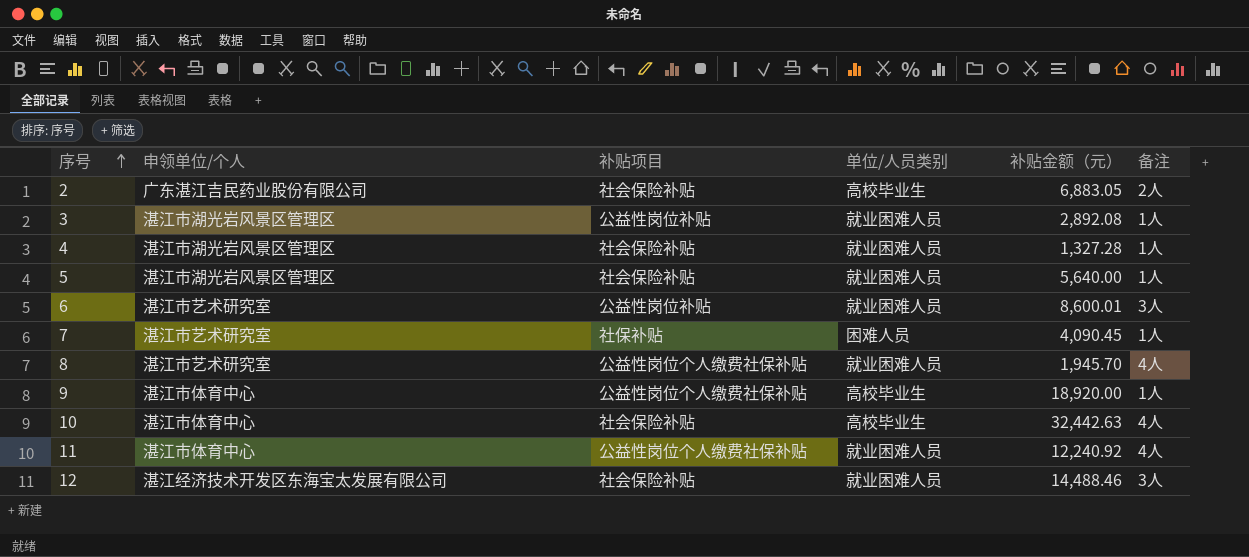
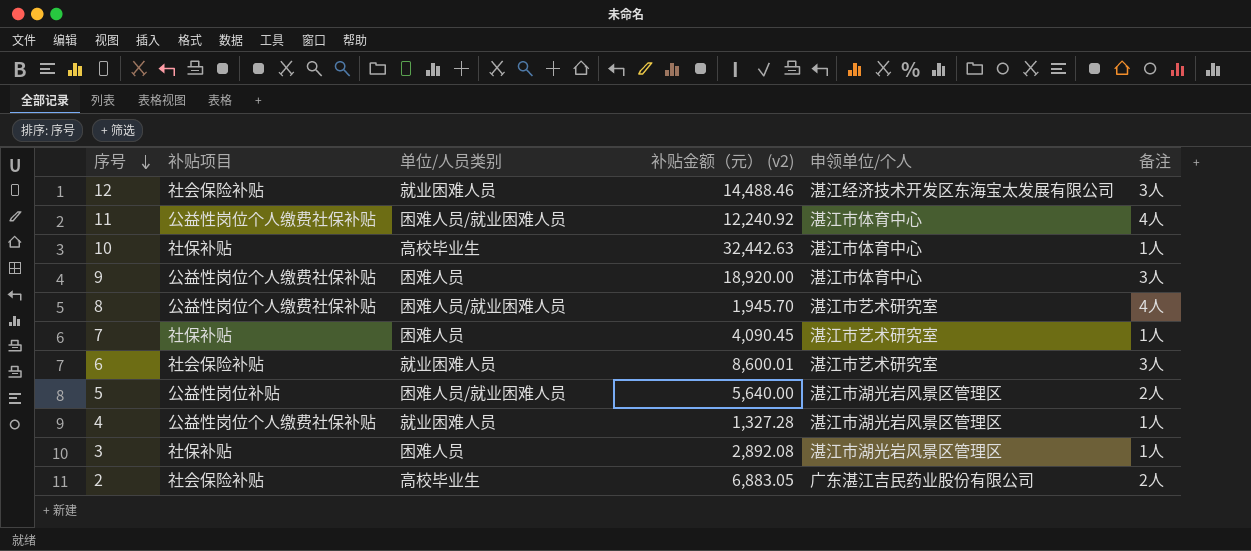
row order: 序号 ascending -> 序号 descending
column name: 补贴金额（元） -> 补贴金额（元） (v2)
column 申领单位/个人 | position: 2 -> 5
11 | 单位/人员类别: 就业困难人员 -> 困难人员/就业困难人员
10 | 补贴项目: 社会保险补贴 -> 社保补贴
10 | 备注: 4人 -> 1人
9 | 单位/人员类别: 高校毕业生 -> 困难人员
9 | 备注: 1人 -> 3人
8 | 单位/人员类别: 就业困难人员 -> 困难人员/就业困难人员
6 | 补贴项目: 公益性岗位补贴 -> 社会保险补贴
5 | 补贴项目: 社会保险补贴 -> 公益性岗位补贴
5 | 单位/人员类别: 就业困难人员 -> 困难人员/就业困难人员
5 | 备注: 1人 -> 2人
4 | 补贴项目: 社会保险补贴 -> 公益性岗位个人缴费社保补贴
3 | 补贴项目: 公益性岗位补贴 -> 社保补贴
3 | 单位/人员类别: 就业困难人员 -> 困难人员

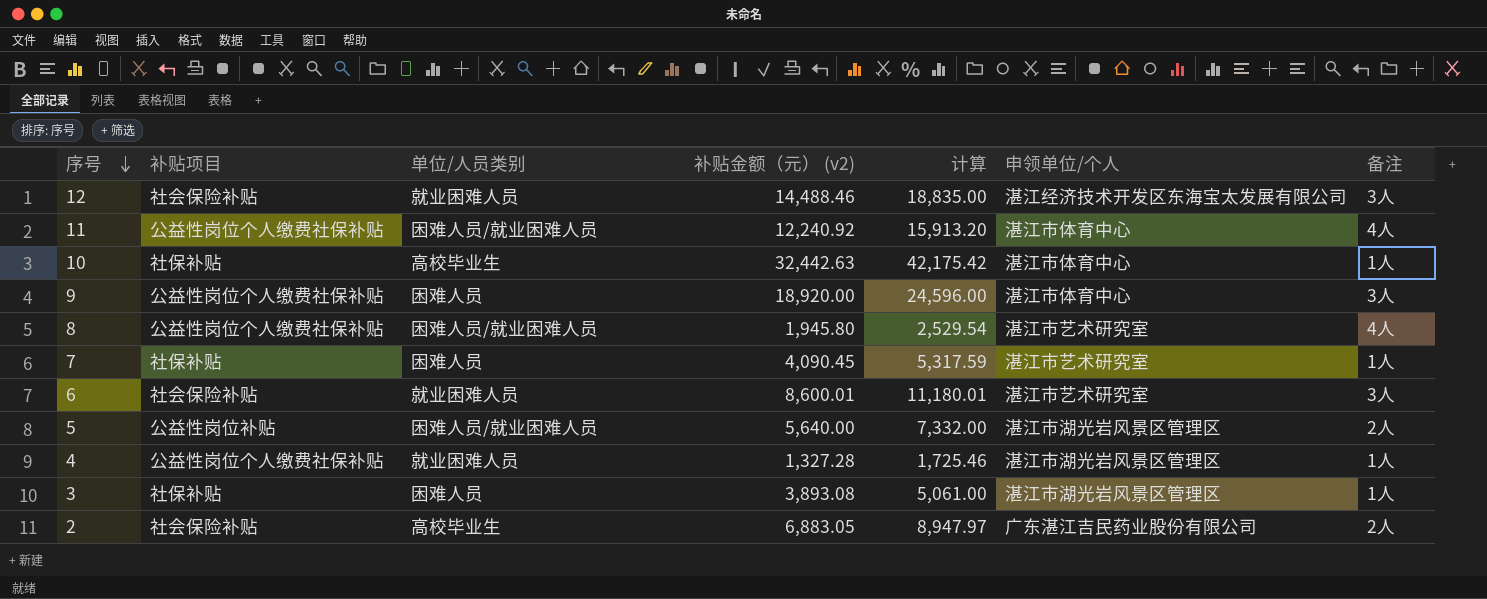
column 计算 | formula: none -> [补贴金额（元） (v2)] * 1.3
8 | 补贴金额（元） (v2): 1,945.70 -> 1,945.80
3 | 补贴金额（元） (v2): 2,892.08 -> 3,893.08

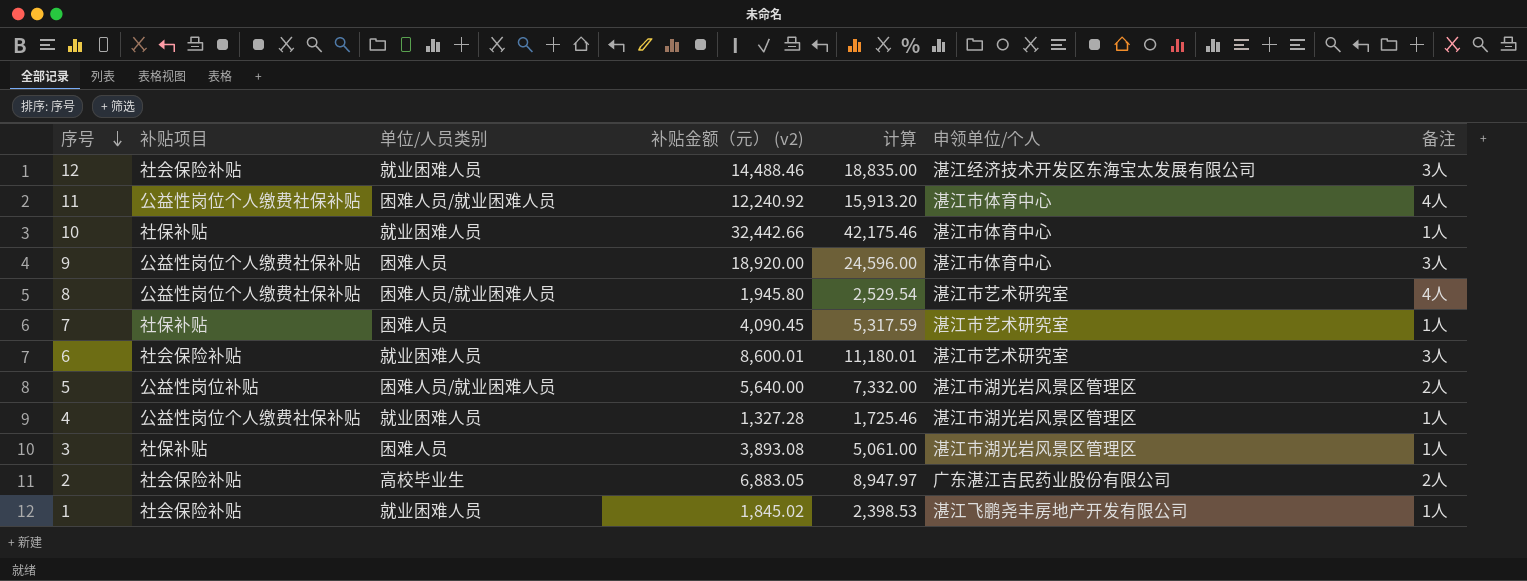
10 | 单位/人员类别: 高校毕业生 -> 就业困难人员
10 | 补贴金额（元） (v2): 32,442.63 -> 32,442.66
10 | 计算: 42,175.42 -> 42,175.46
row 1: none -> 社会保险补贴 | 就业困难人员 | 1,845.02 | 2,398.53 | 湛江飞鹏尧丰房地产开发有限公司 | 1人

